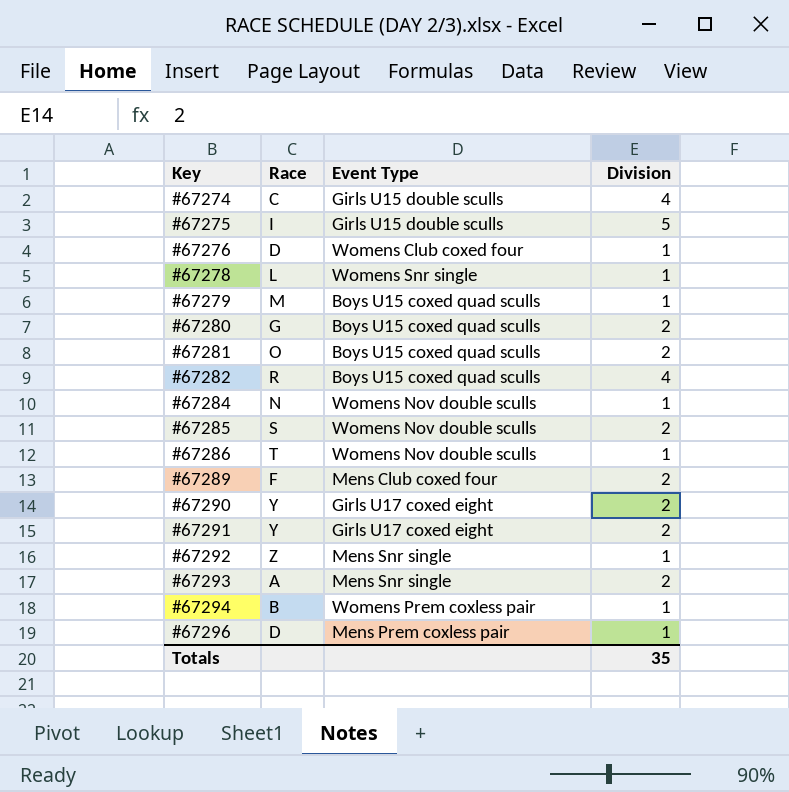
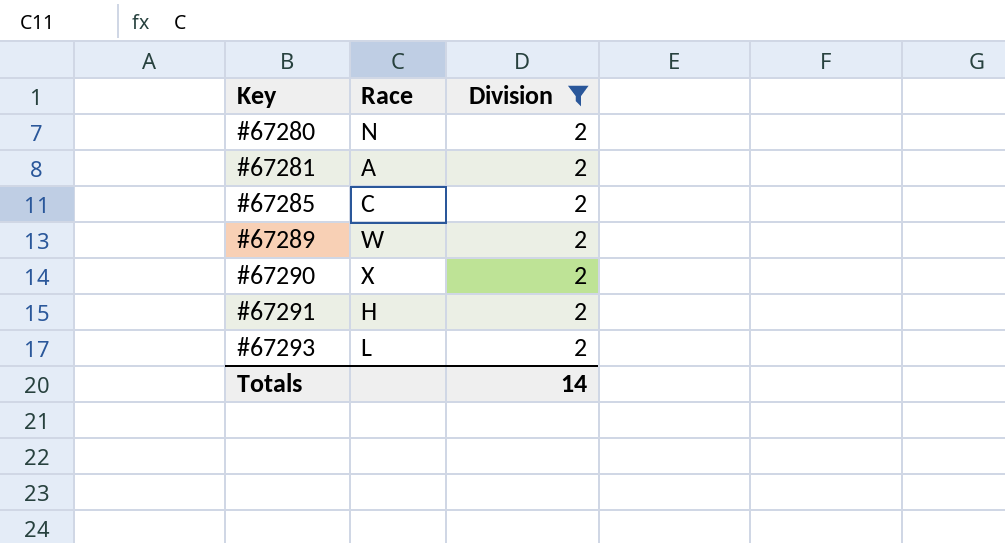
filter: none -> Division = 2
column Event Type | position: 3 -> none
#67280 | Race: G -> N
#67281 | Race: O -> A
#67285 | Race: S -> C
#67289 | Race: F -> W
#67290 | Race: Y -> X
#67291 | Race: Y -> H
#67293 | Race: A -> L
Totals | Division: 35 -> 14

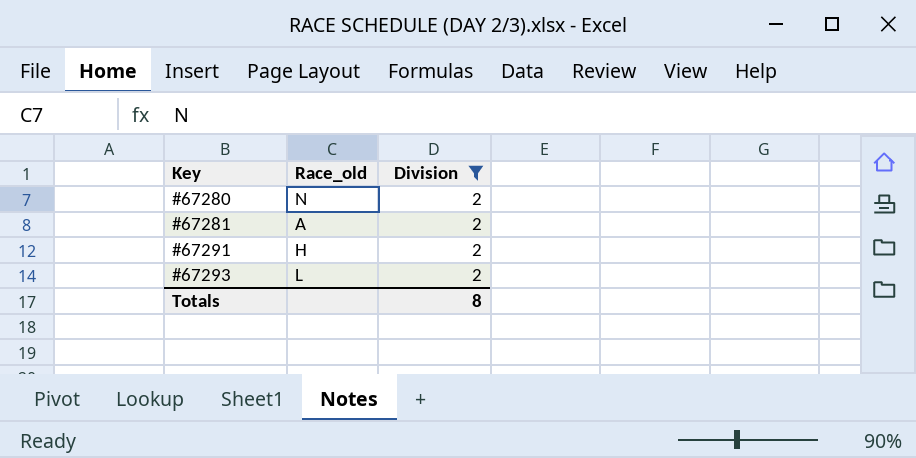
column name: Race -> Race_old
row #67285: C | 2 -> none
row #67289: W | 2 -> none
row #67290: X | 2 -> none
Totals | Division: 14 -> 8

